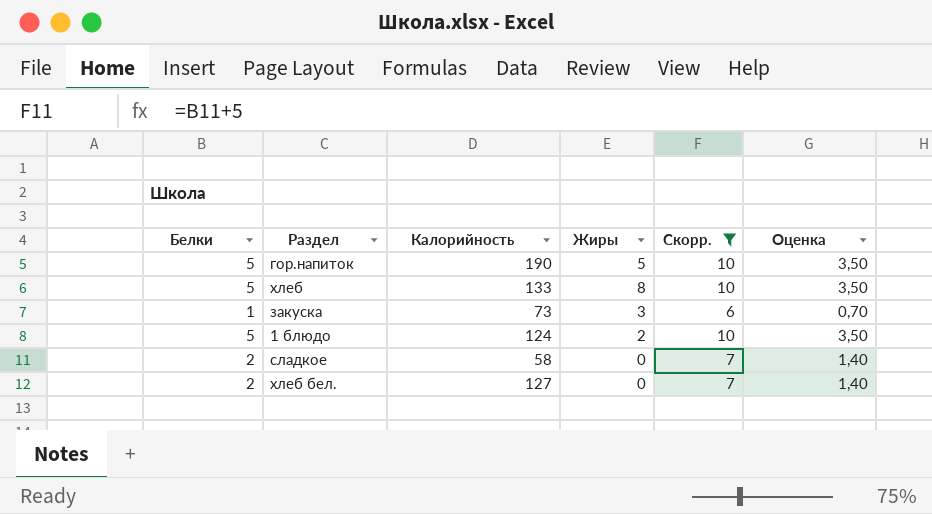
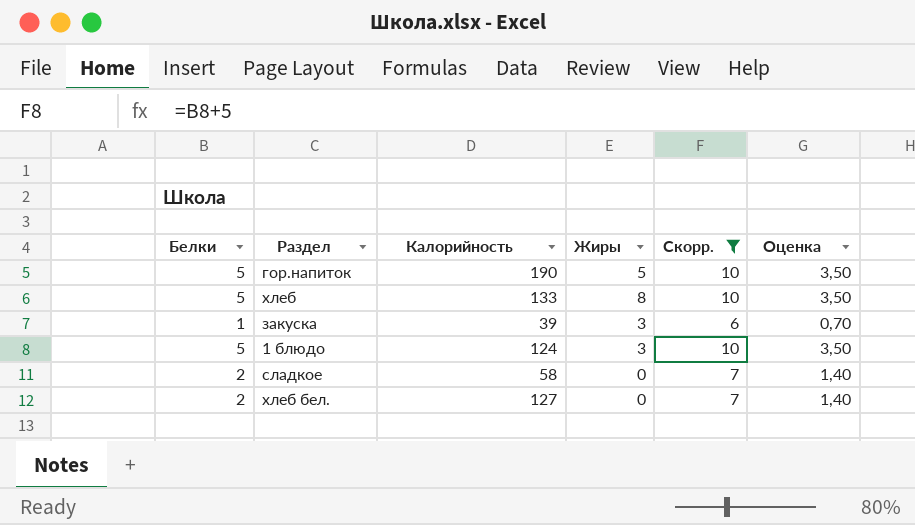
закуска | Калорийность: 73 -> 39
1 блюдо | Жиры: 2 -> 3

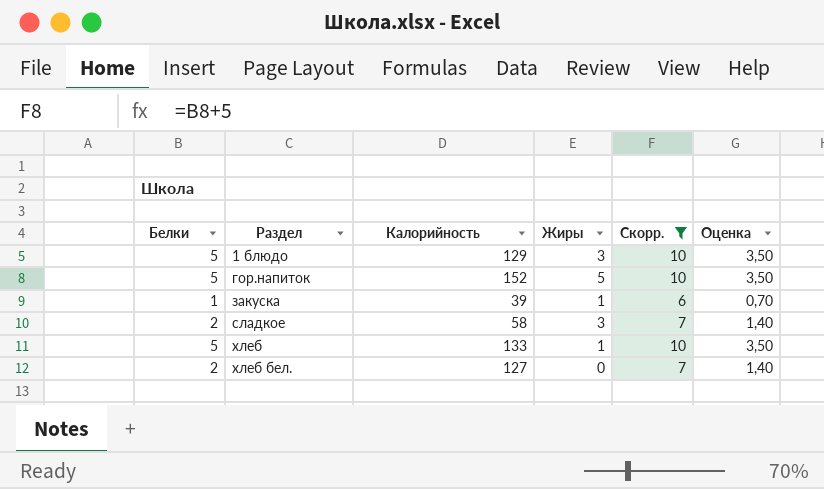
row order: none -> Раздел ascending
1 блюдо | Калорийность: 124 -> 129
гор.напиток | Калорийность: 190 -> 152
закуска | Жиры: 3 -> 1
сладкое | Жиры: 0 -> 3
хлеб | Жиры: 8 -> 1

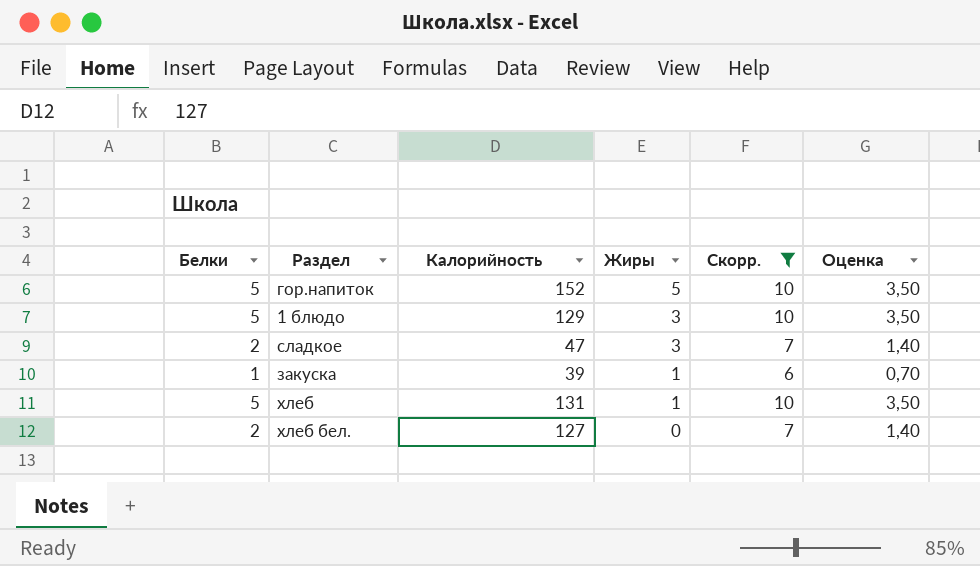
row order: Раздел ascending -> Жиры descending
сладкое | Калорийность: 58 -> 47
хлеб | Калорийность: 133 -> 131

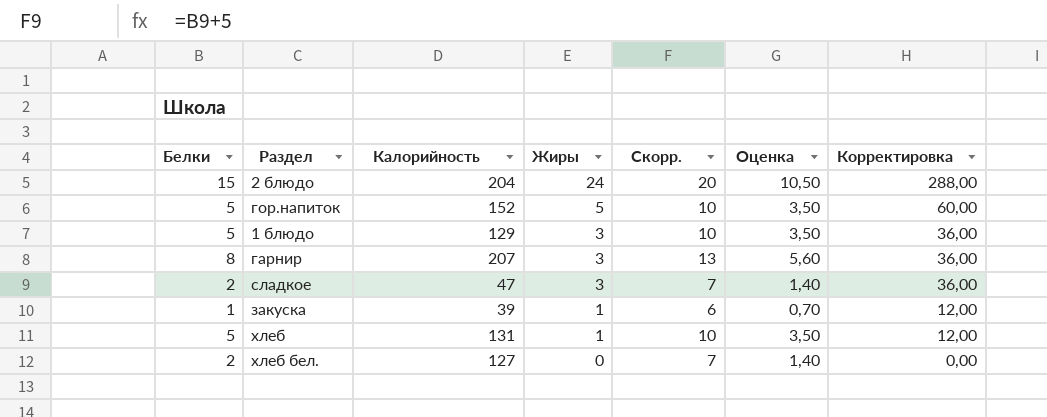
filter: Скорр. <= 10 -> none
column Корректировка | formula: none -> [Жиры] * 12

